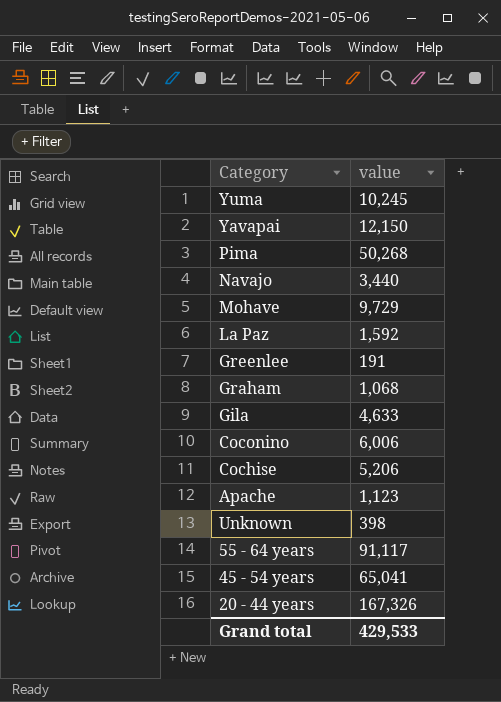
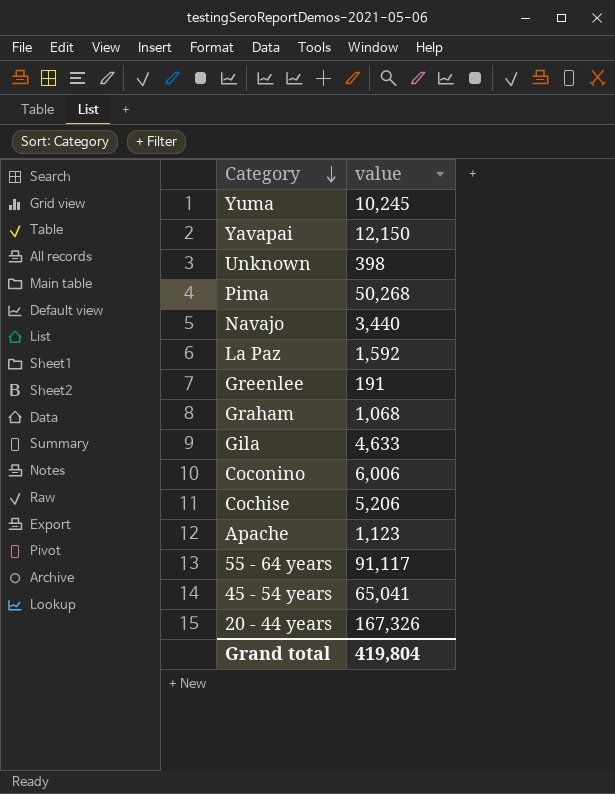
row order: none -> Category descending
row Mohave: 9,729 -> none
Grand total | value: 429,533 -> 419,804

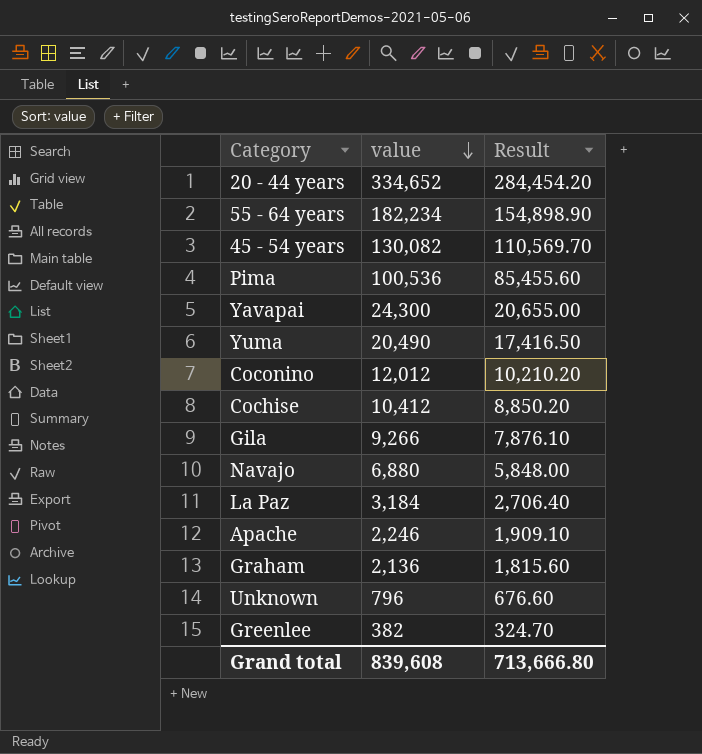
row order: Category descending -> value descending
column Result | formula: none -> [value] * 0.85
20 - 44 years | value: 167,326 -> 334,652
55 - 64 years | value: 91,117 -> 182,234
45 - 54 years | value: 65,041 -> 130,082
Pima | value: 50,268 -> 100,536
Yavapai | value: 12,150 -> 24,300
Yuma | value: 10,245 -> 20,490
Coconino | value: 6,006 -> 12,012
Cochise | value: 5,206 -> 10,412
Gila | value: 4,633 -> 9,266
Navajo | value: 3,440 -> 6,880
La Paz | value: 1,592 -> 3,184
Apache | value: 1,123 -> 2,246
Graham | value: 1,068 -> 2,136
Unknown | value: 398 -> 796
Greenlee | value: 191 -> 382
Grand total | value: 419,804 -> 839,608

